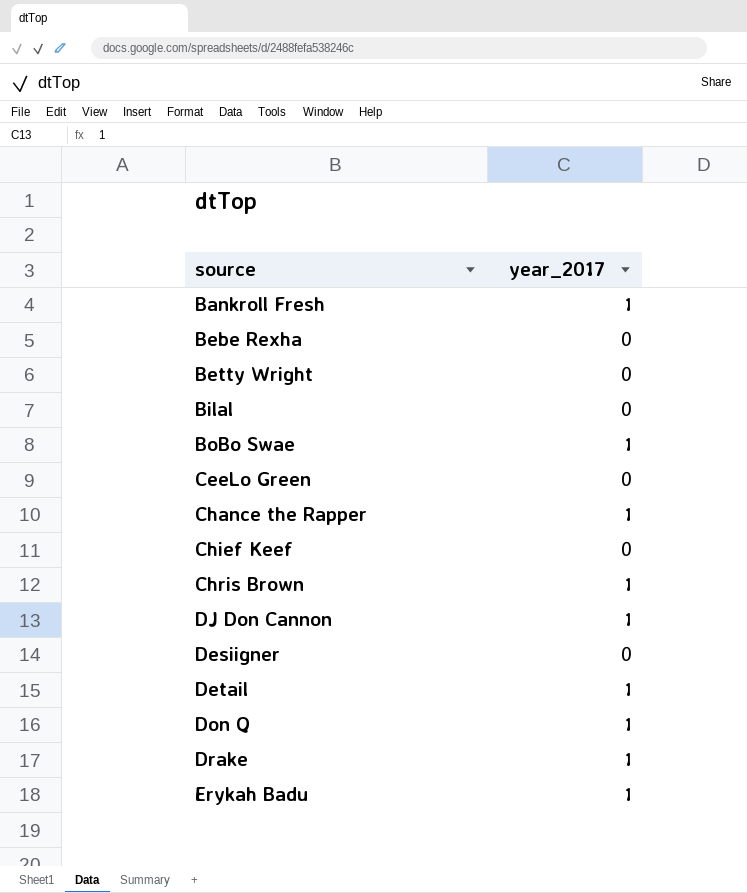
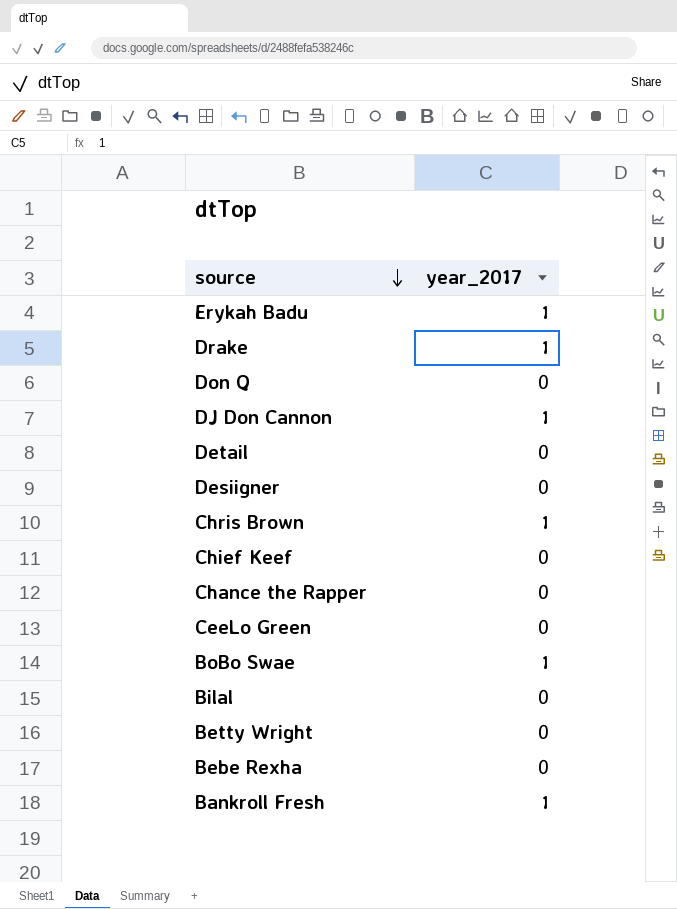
row order: none -> source descending
Don Q | year_2017: 1 -> 0
Detail | year_2017: 1 -> 0
Chance the Rapper | year_2017: 1 -> 0

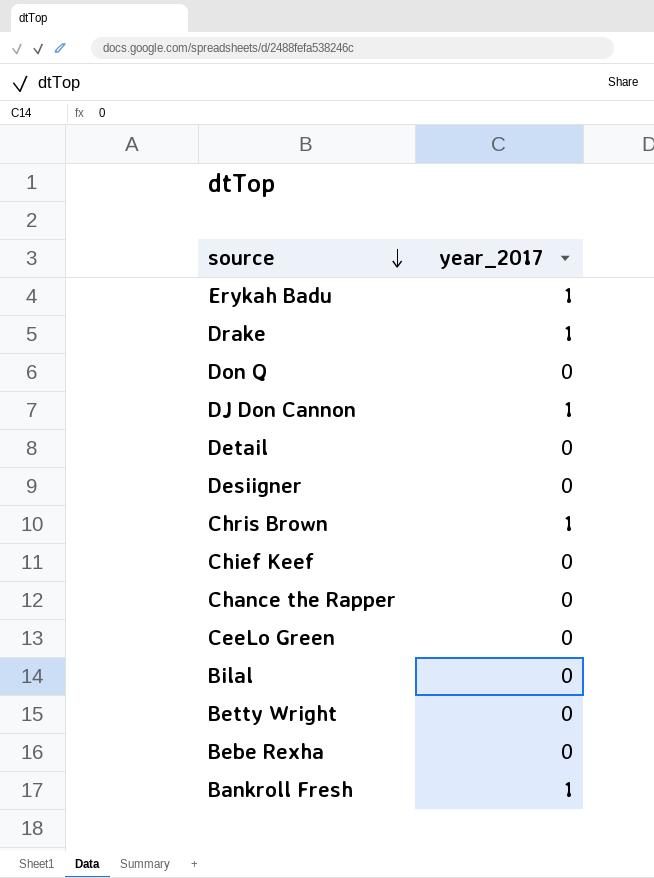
row BoBo Swae: 1 -> none

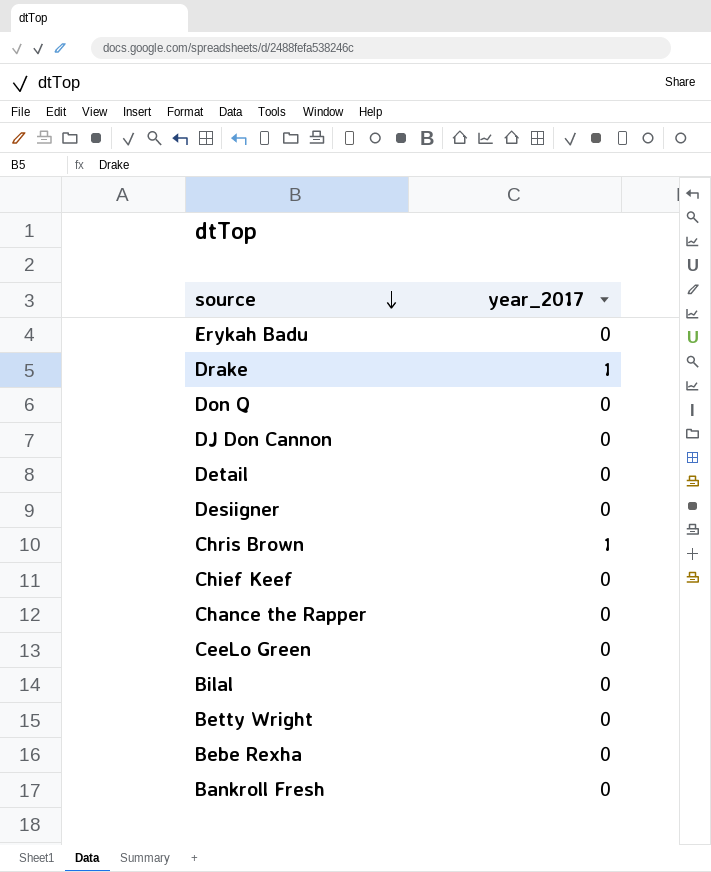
Erykah Badu | year_2017: 1 -> 0
DJ Don Cannon | year_2017: 1 -> 0
Bankroll Fresh | year_2017: 1 -> 0

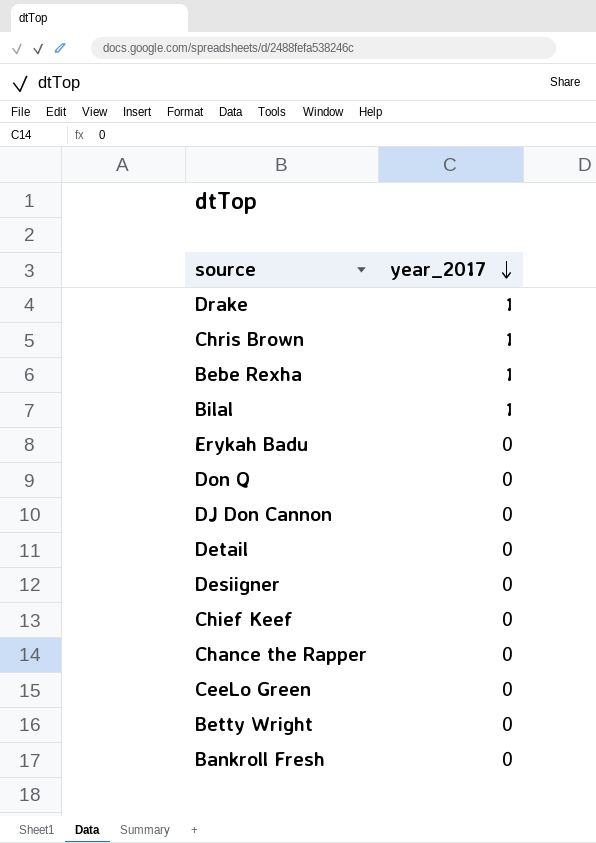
row order: source descending -> year_2017 descending
Bebe Rexha | year_2017: 0 -> 1
Bilal | year_2017: 0 -> 1

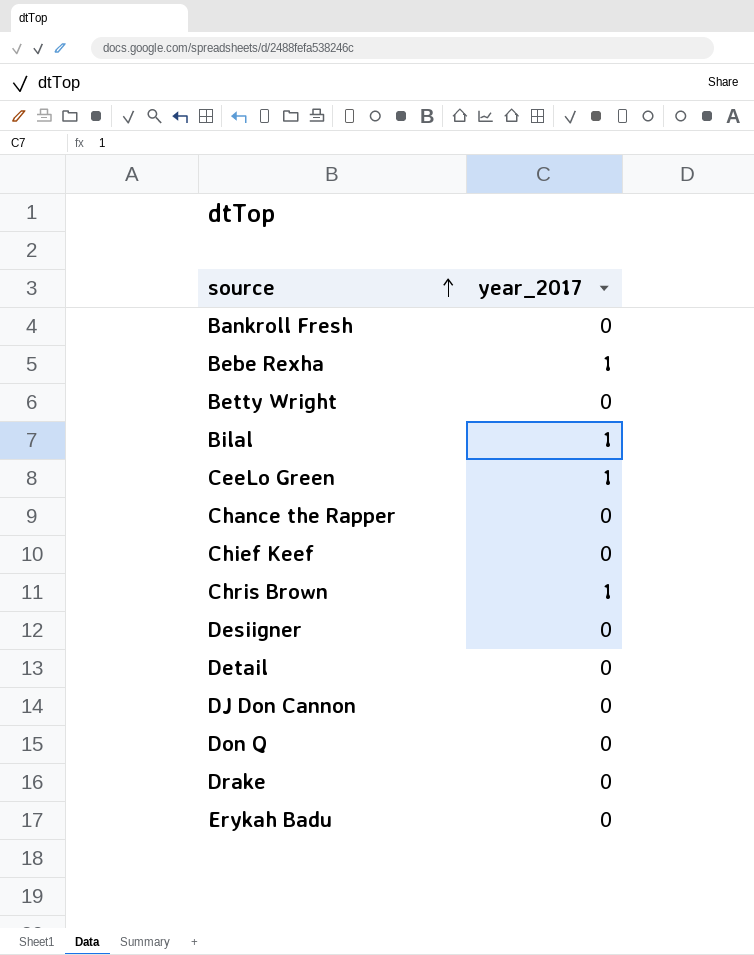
row order: year_2017 descending -> source ascending
CeeLo Green | year_2017: 0 -> 1
Drake | year_2017: 1 -> 0

